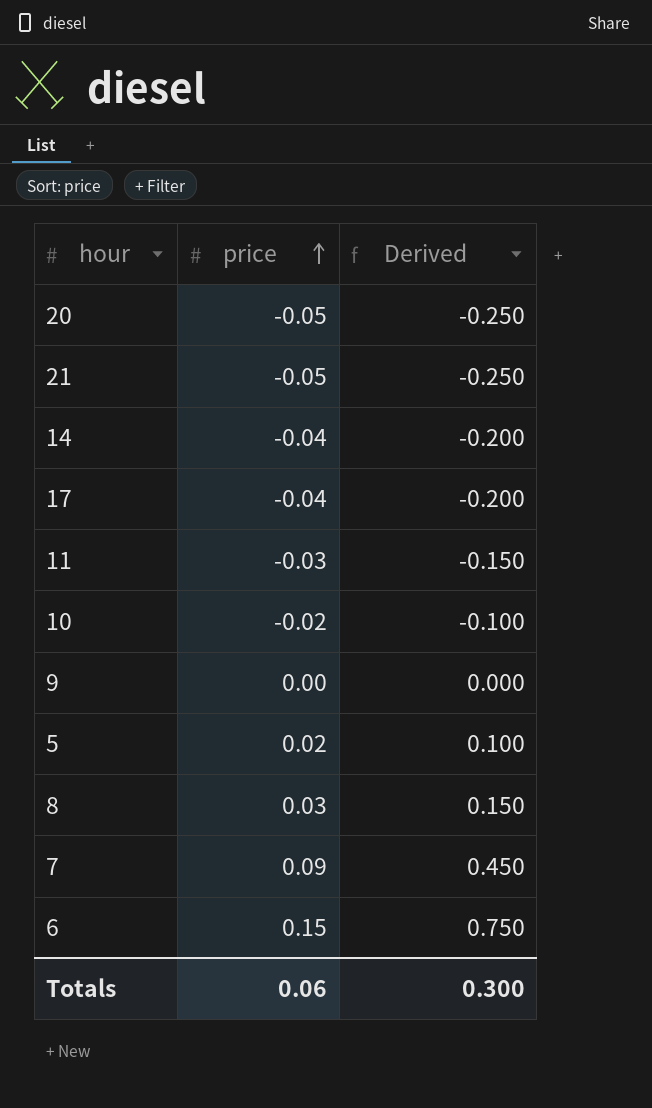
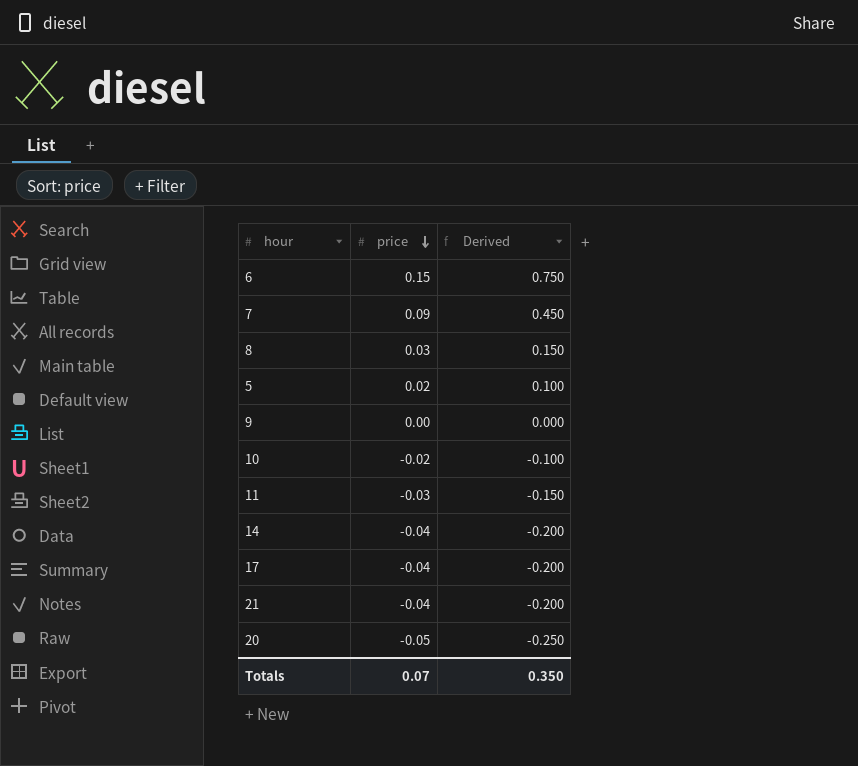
row order: price ascending -> price descending
21 | price: -0.05 -> -0.04
21 | Derived: -0.250 -> -0.200
Totals | price: 0.06 -> 0.07
Totals | Derived: 0.300 -> 0.350

